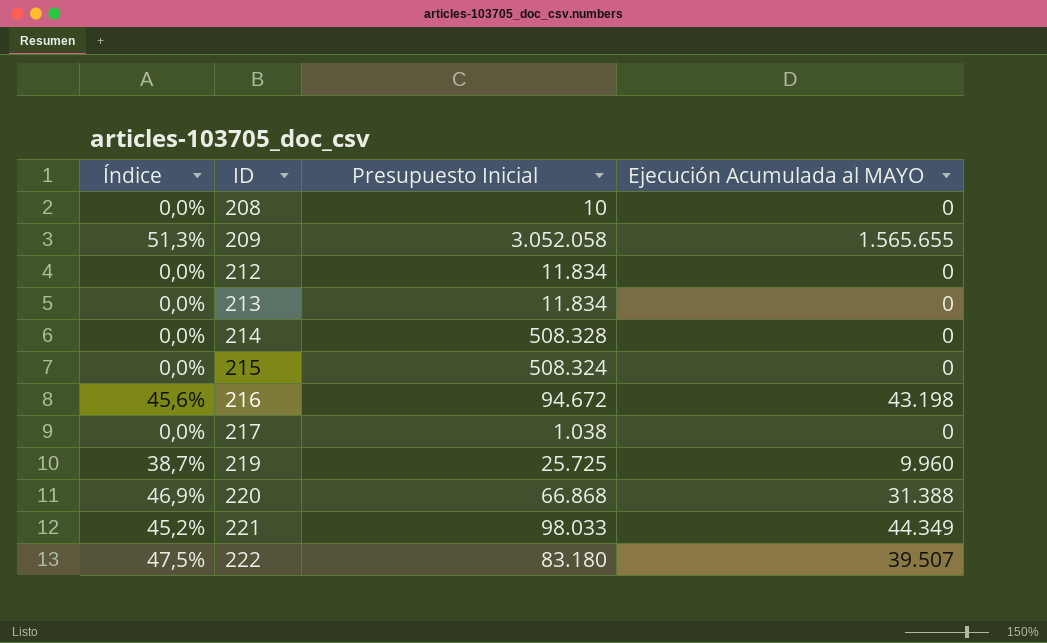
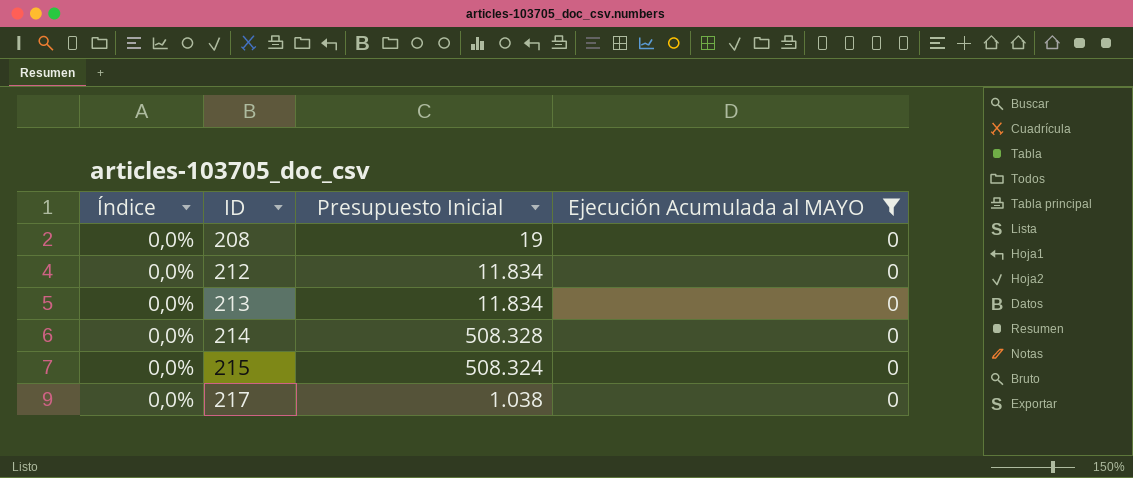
filter: none -> Ejecución Acumulada al MAYO = 0
208 | Presupuesto Inicial: 10 -> 19

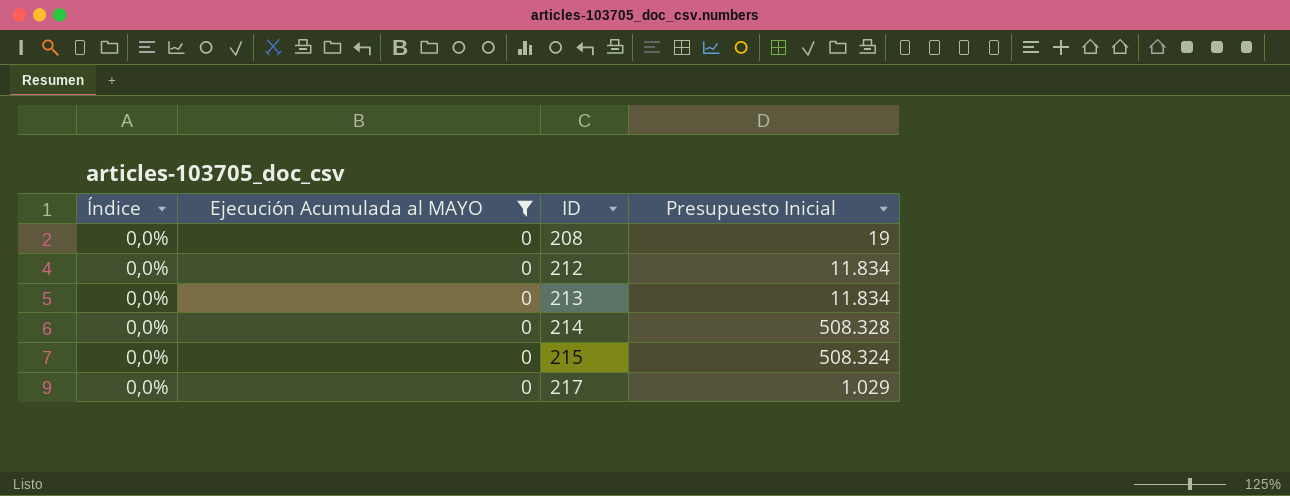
column Ejecución Acumulada al MAYO | position: 4 -> 2
217 | Presupuesto Inicial: 1.038 -> 1.029

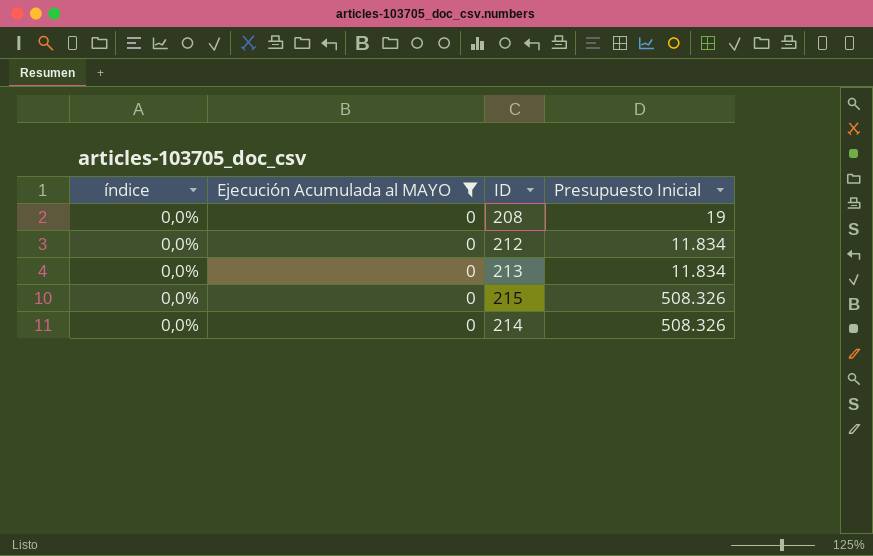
row order: ID ascending -> Presupuesto Inicial ascending
column name: Índice -> índice
row 217: 0,0% | 0 | 1.029 -> none
215 | Presupuesto Inicial: 508.324 -> 508.326
214 | Presupuesto Inicial: 508.328 -> 508.326

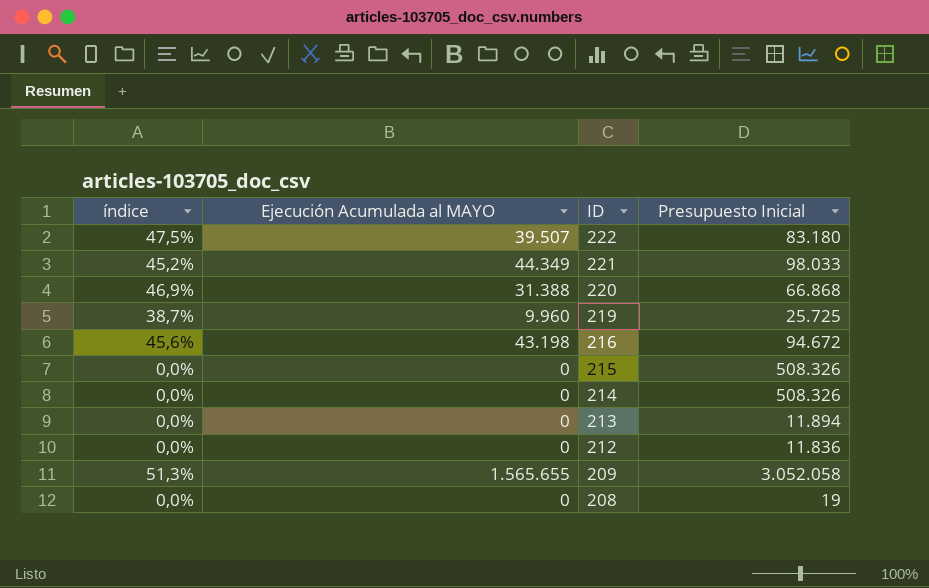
filter: Ejecución Acumulada al MAYO = 0 -> none
row order: Presupuesto Inicial ascending -> ID descending
213 | Presupuesto Inicial: 11.834 -> 11.894
212 | Presupuesto Inicial: 11.834 -> 11.836

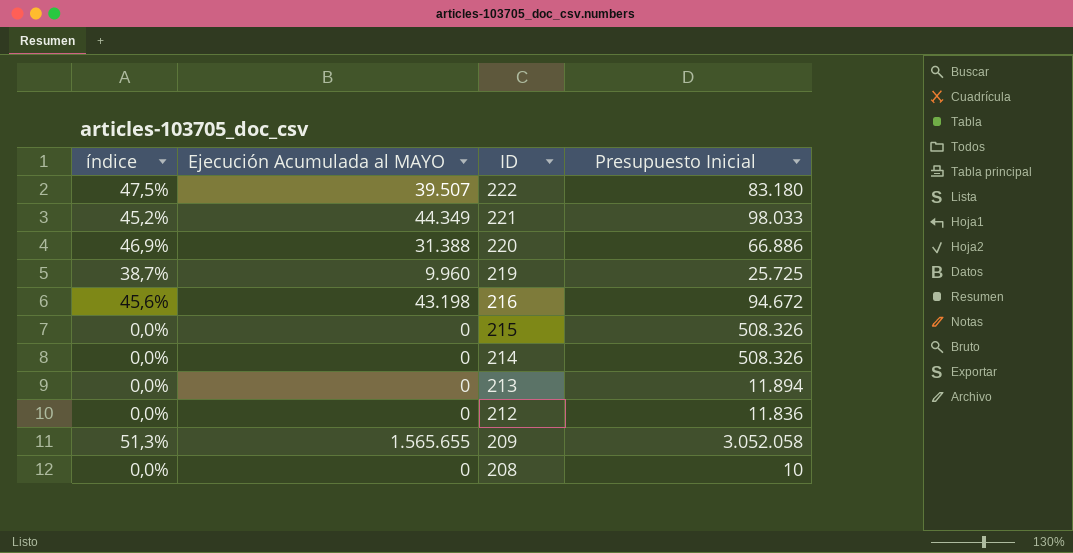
220 | Presupuesto Inicial: 66.868 -> 66.886
208 | Presupuesto Inicial: 19 -> 10

